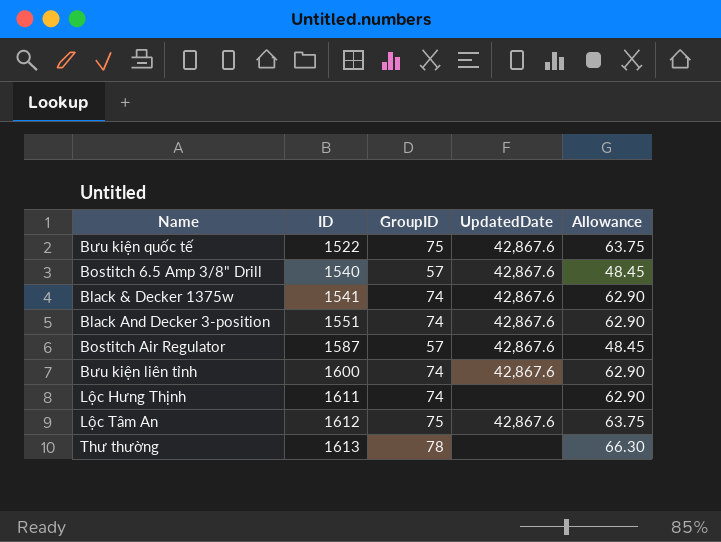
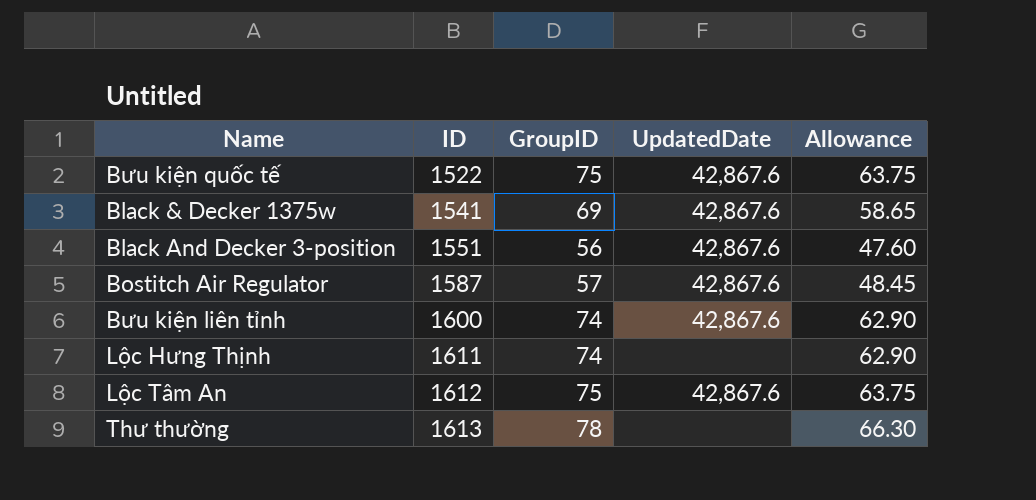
row Bostitch 6.5 Amp 3/8" Drill: 1540 | 57 | 42,867.6 | 48.45 -> none
Black & Decker 1375w | GroupID: 74 -> 69
Black & Decker 1375w | Allowance: 62.90 -> 58.65
Black And Decker 3-position | GroupID: 74 -> 56
Black And Decker 3-position | Allowance: 62.90 -> 47.60

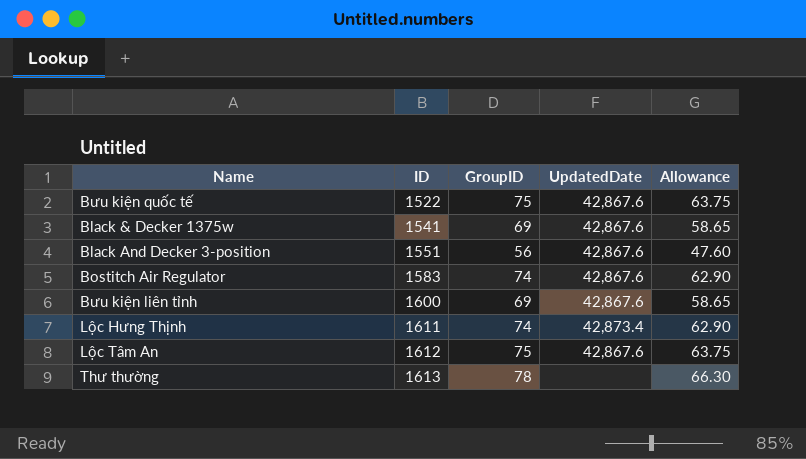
Bostitch Air Regulator | ID: 1587 -> 1583
Bostitch Air Regulator | GroupID: 57 -> 74
Bostitch Air Regulator | Allowance: 48.45 -> 62.90
Bưu kiện liên tỉnh | GroupID: 74 -> 69
Bưu kiện liên tỉnh | Allowance: 62.90 -> 58.65
Lộc Hưng Thịnh | UpdatedDate: none -> 42,873.4

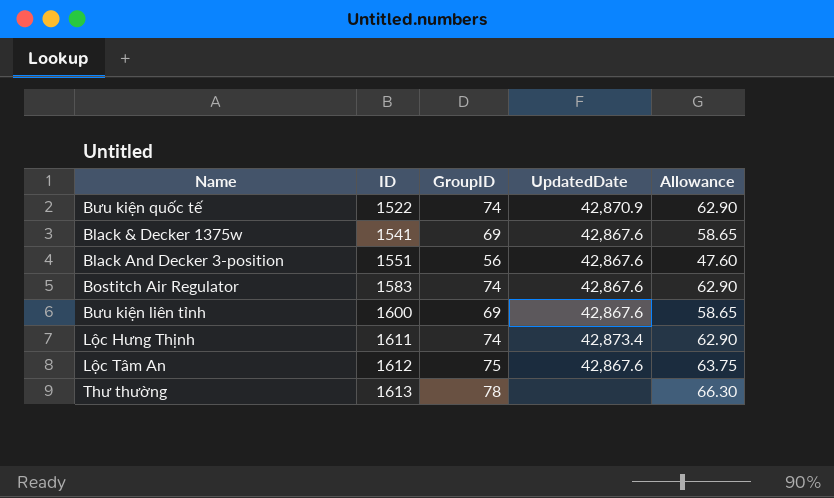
Bưu kiện quốc tế | GroupID: 75 -> 74
Bưu kiện quốc tế | UpdatedDate: 42,867.6 -> 42,870.9
Bưu kiện quốc tế | Allowance: 63.75 -> 62.90

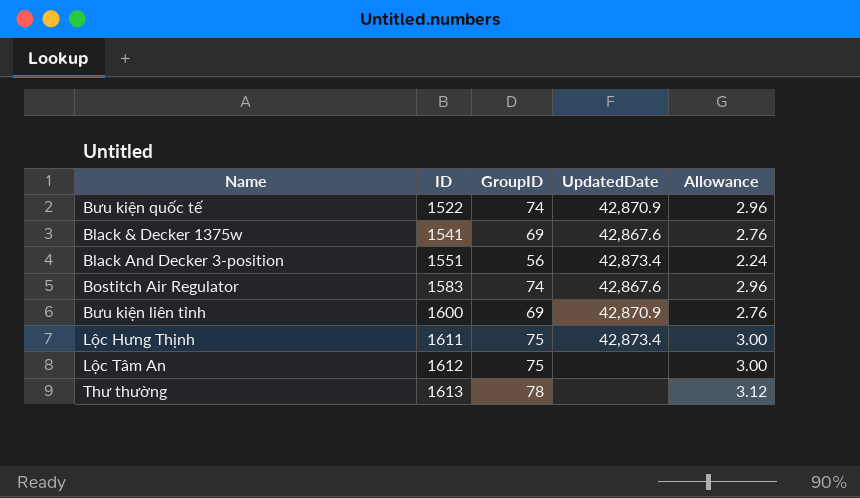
column Allowance | formula: [GroupID] * 0.85 -> [GroupID] * 0.04
Black And Decker 3-position | UpdatedDate: 42,867.6 -> 42,873.4
Bưu kiện liên tỉnh | UpdatedDate: 42,867.6 -> 42,870.9
Lộc Hưng Thịnh | GroupID: 74 -> 75
Lộc Tâm An | UpdatedDate: 42,867.6 -> none

